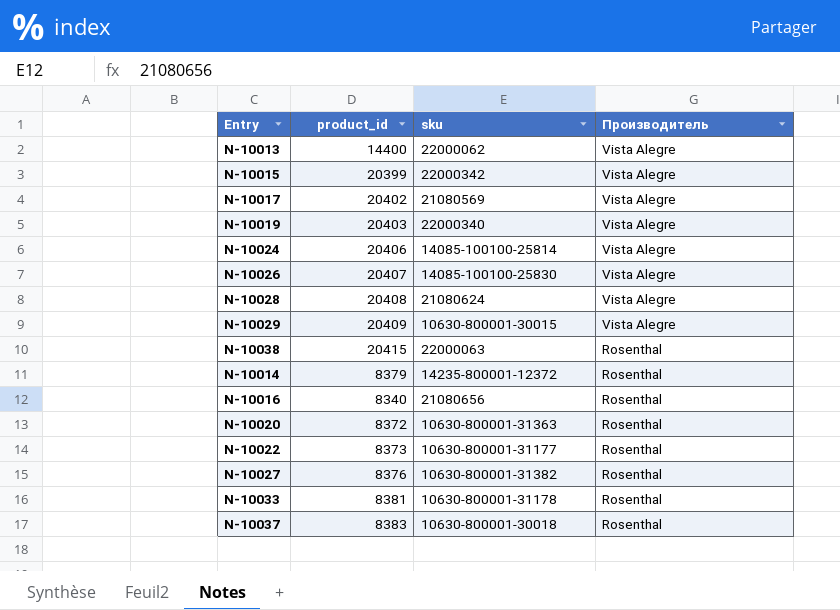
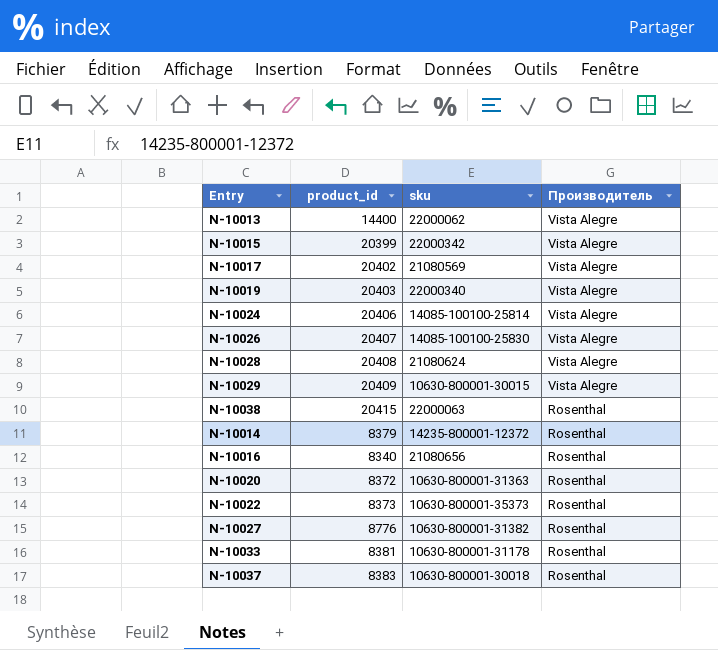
N-10022 | sku: 10630-800001-31177 -> 10630-800001-35373
N-10027 | product_id: 8376 -> 8776

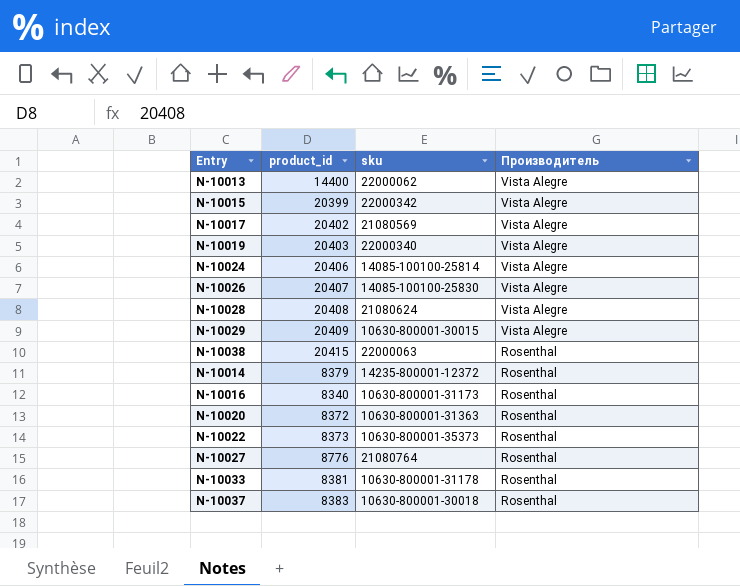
N-10016 | sku: 21080656 -> 10630-800001-31173
N-10027 | sku: 10630-800001-31382 -> 21080764

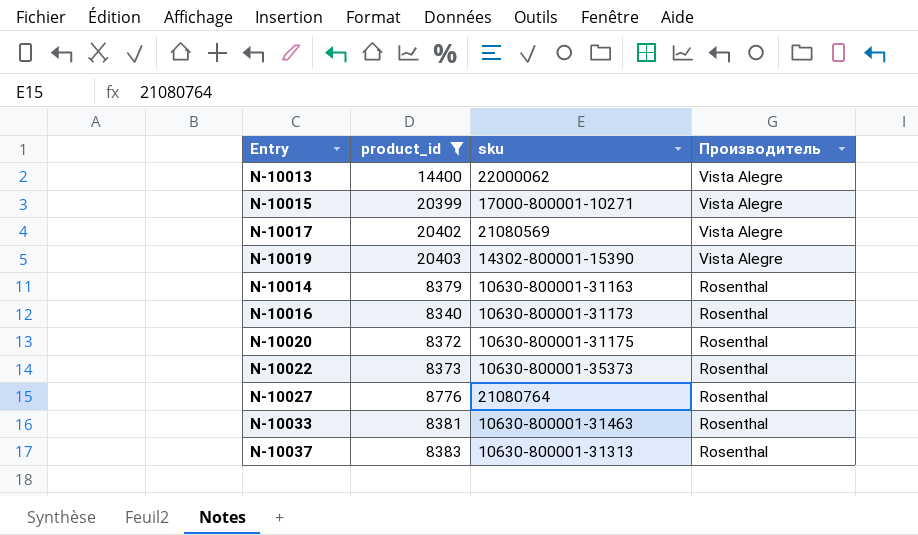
filter: none -> product_id <= 20403
N-10015 | sku: 22000342 -> 17000-800001-10271
N-10019 | sku: 22000340 -> 14302-800001-15390
N-10014 | sku: 14235-800001-12372 -> 10630-800001-31163
N-10020 | sku: 10630-800001-31363 -> 10630-800001-31175
N-10033 | sku: 10630-800001-31178 -> 10630-800001-31463
N-10037 | sku: 10630-800001-30018 -> 10630-800001-31313

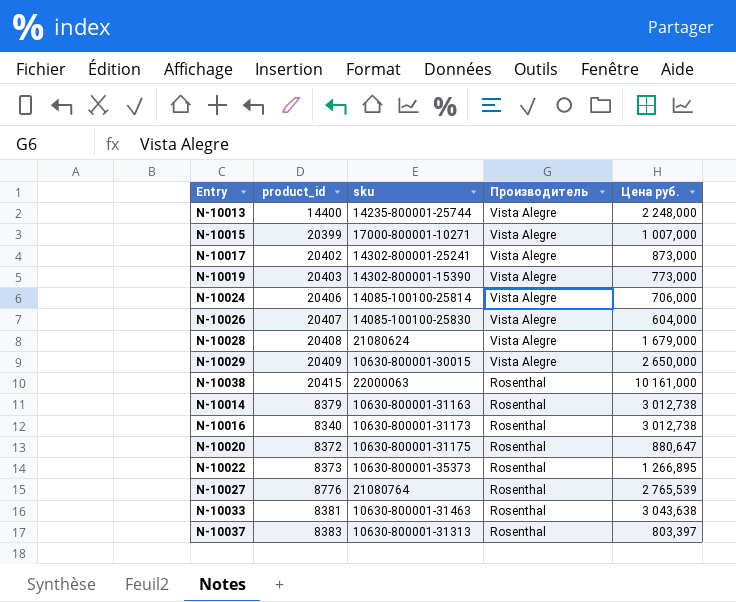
filter: product_id <= 20403 -> none
column Цена руб. | position: none -> 5
N-10013 | sku: 22000062 -> 14235-800001-25744
N-10017 | sku: 21080569 -> 14302-800001-25241

